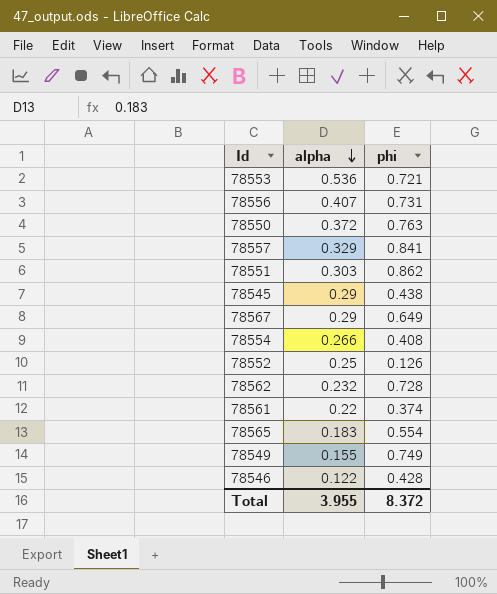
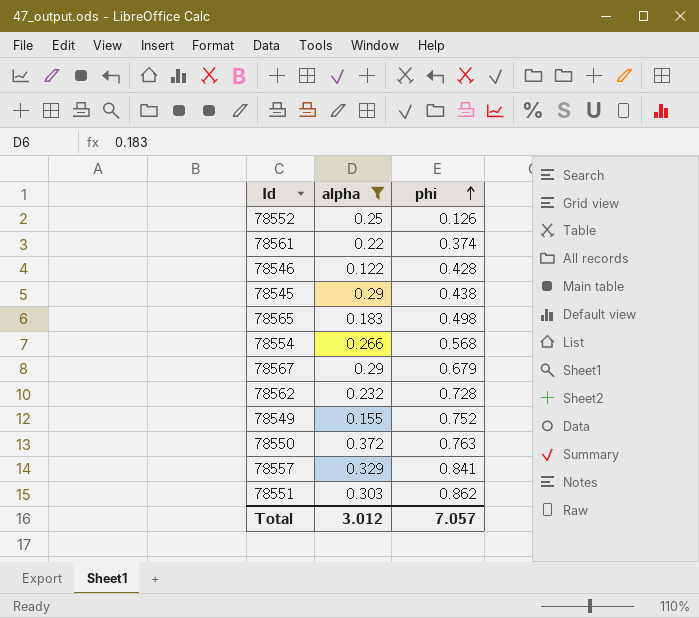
filter: none -> alpha <= 0.372
row order: alpha descending -> phi ascending
78565 | phi: 0.554 -> 0.498
78554 | phi: 0.408 -> 0.568
78567 | phi: 0.649 -> 0.679
78549 | phi: 0.749 -> 0.752
Total | alpha: 3.955 -> 3.012
Total | phi: 8.372 -> 7.057

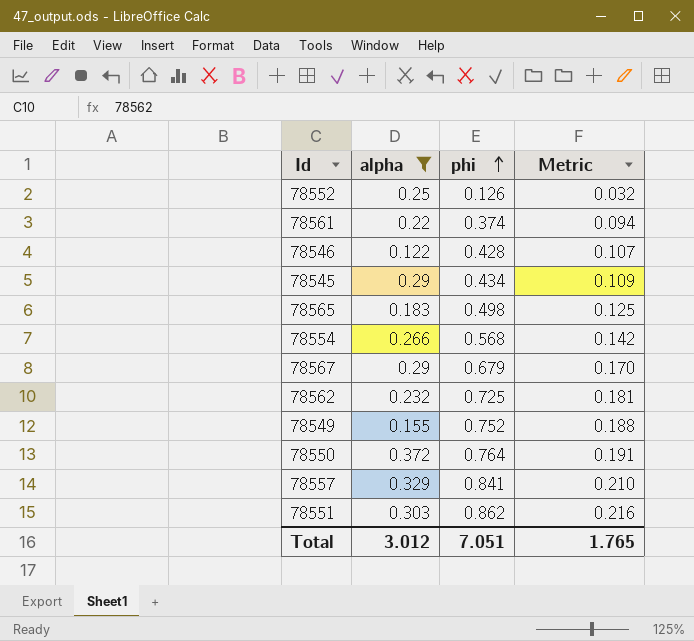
column Metric | formula: none -> [phi] * 0.25
78545 | phi: 0.438 -> 0.434
78562 | phi: 0.728 -> 0.725
78550 | phi: 0.763 -> 0.764
Total | phi: 7.057 -> 7.051

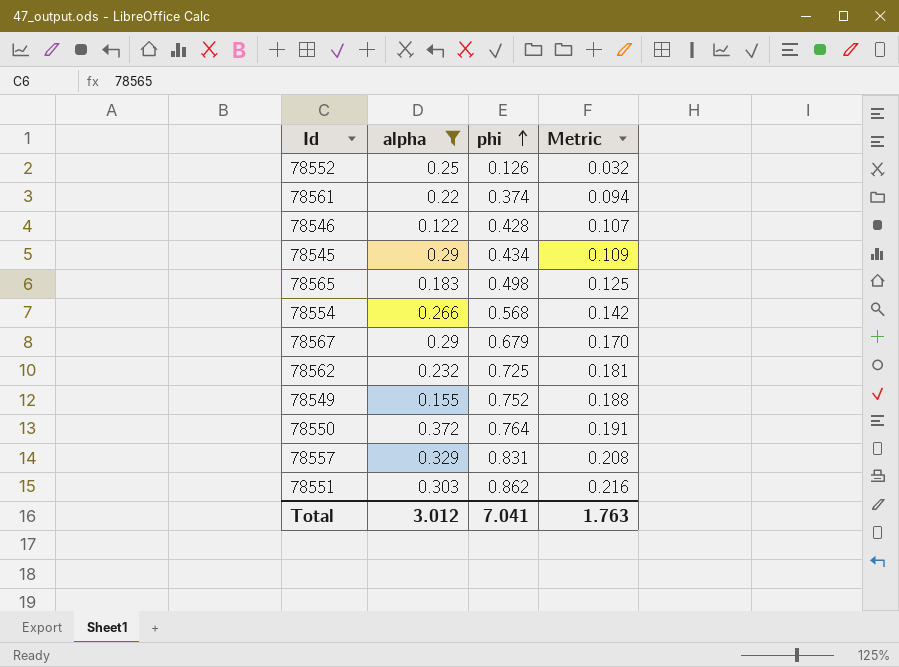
78557 | phi: 0.841 -> 0.831
78557 | Metric: 0.210 -> 0.208
Total | phi: 7.051 -> 7.041
Total | Metric: 1.765 -> 1.763

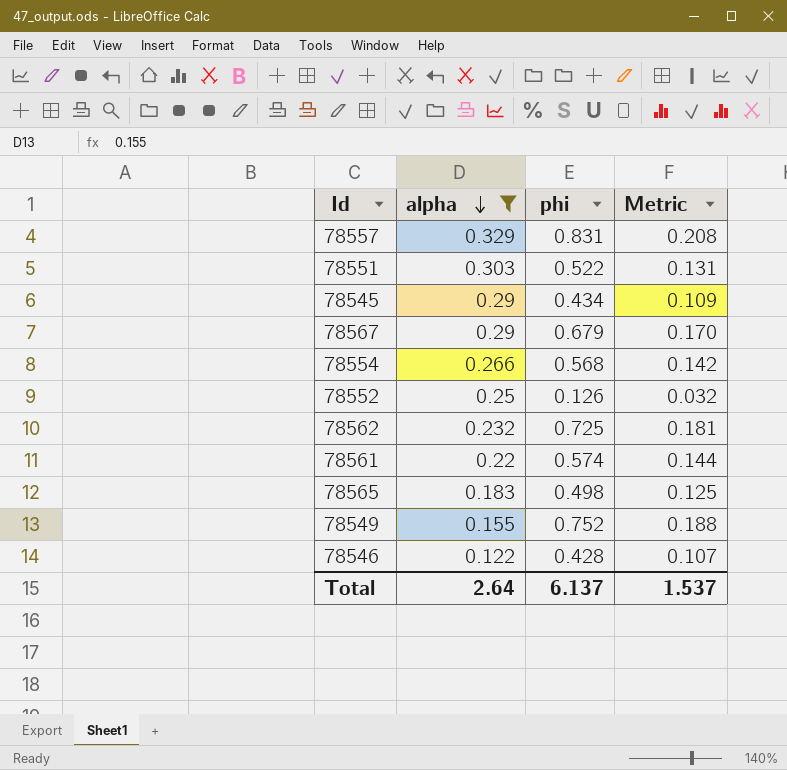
row order: phi ascending -> alpha descending
row 78550: 0.372 | 0.764 | 0.191 -> none
78551 | phi: 0.862 -> 0.522
78551 | Metric: 0.216 -> 0.131
78561 | phi: 0.374 -> 0.574
78561 | Metric: 0.094 -> 0.144
Total | alpha: 3.012 -> 2.64
Total | phi: 7.041 -> 6.137
Total | Metric: 1.763 -> 1.537

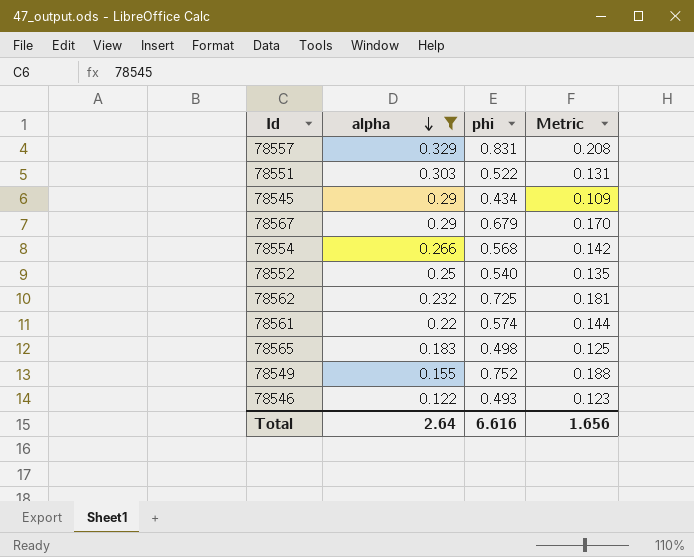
78552 | phi: 0.126 -> 0.540
78552 | Metric: 0.032 -> 0.135
78546 | phi: 0.428 -> 0.493
78546 | Metric: 0.107 -> 0.123
Total | phi: 6.137 -> 6.616
Total | Metric: 1.537 -> 1.656

